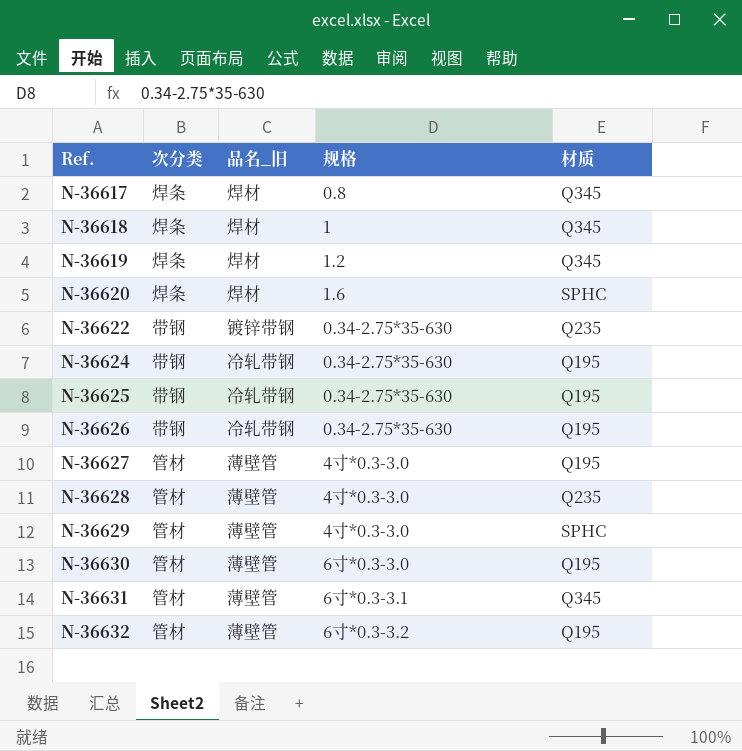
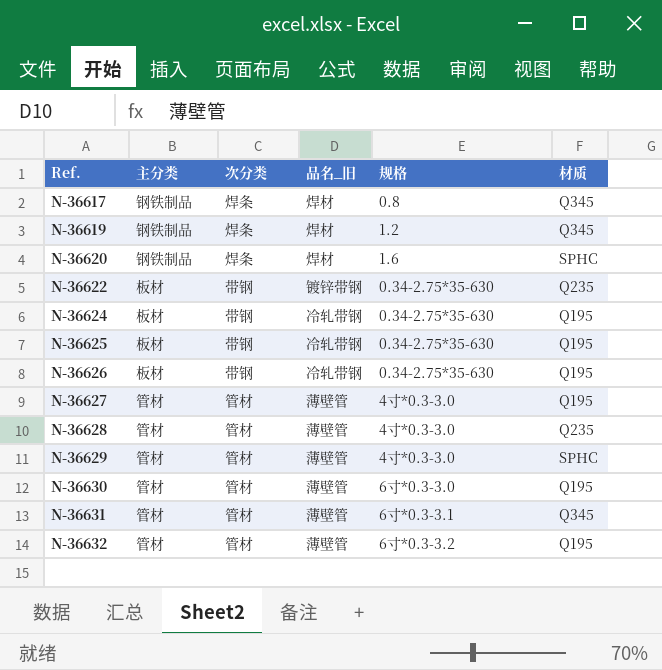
column 主分类 | position: none -> 2
row N-36618: 焊条 | 焊材 | 1 | Q345 -> none

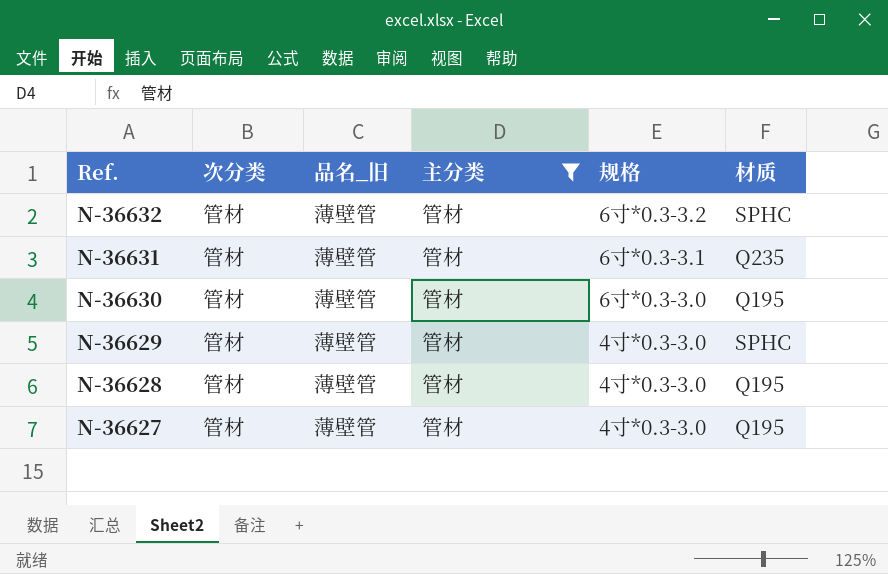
filter: none -> 主分类 = 管材
row order: Ref. ascending -> Ref. descending
column 主分类 | position: 2 -> 4
N-36632 | 材质: Q195 -> SPHC
N-36631 | 材质: Q345 -> Q235
N-36628 | 材质: Q235 -> Q195

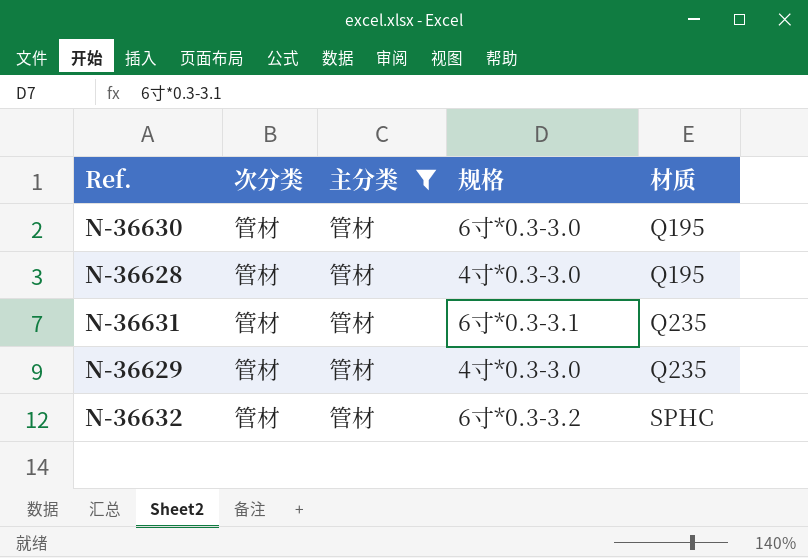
row order: Ref. descending -> 材质 ascending
column 品名_旧 | position: 3 -> none
row N-36627: 管材 | 薄壁管 | 管材 | 4寸*0.3-3.0 | Q195 -> none
N-36629 | 材质: SPHC -> Q235

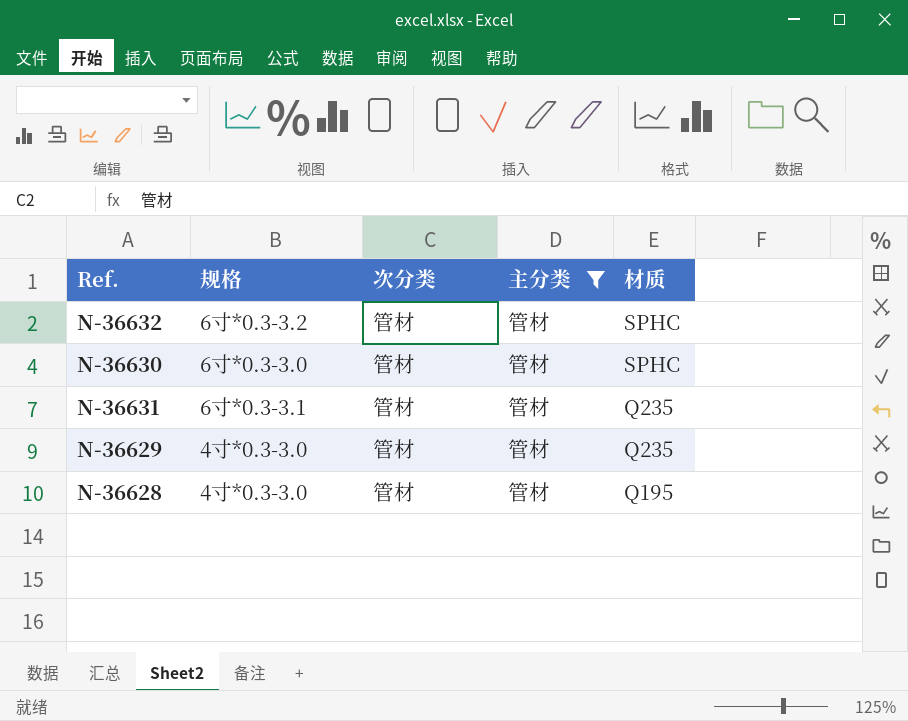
row order: 材质 ascending -> 材质 descending
column 规格 | position: 4 -> 2
N-36630 | 材质: Q195 -> SPHC

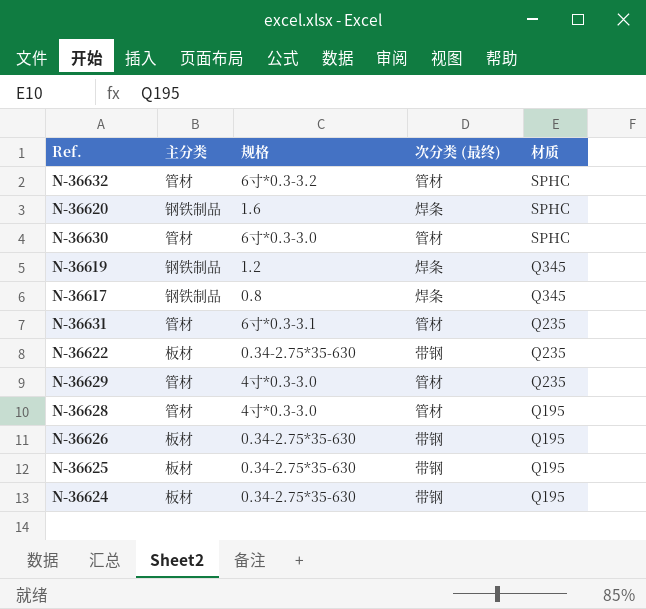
filter: 主分类 = 管材 -> none
column 主分类 | position: 4 -> 2
column name: 次分类 -> 次分类 (最终)

